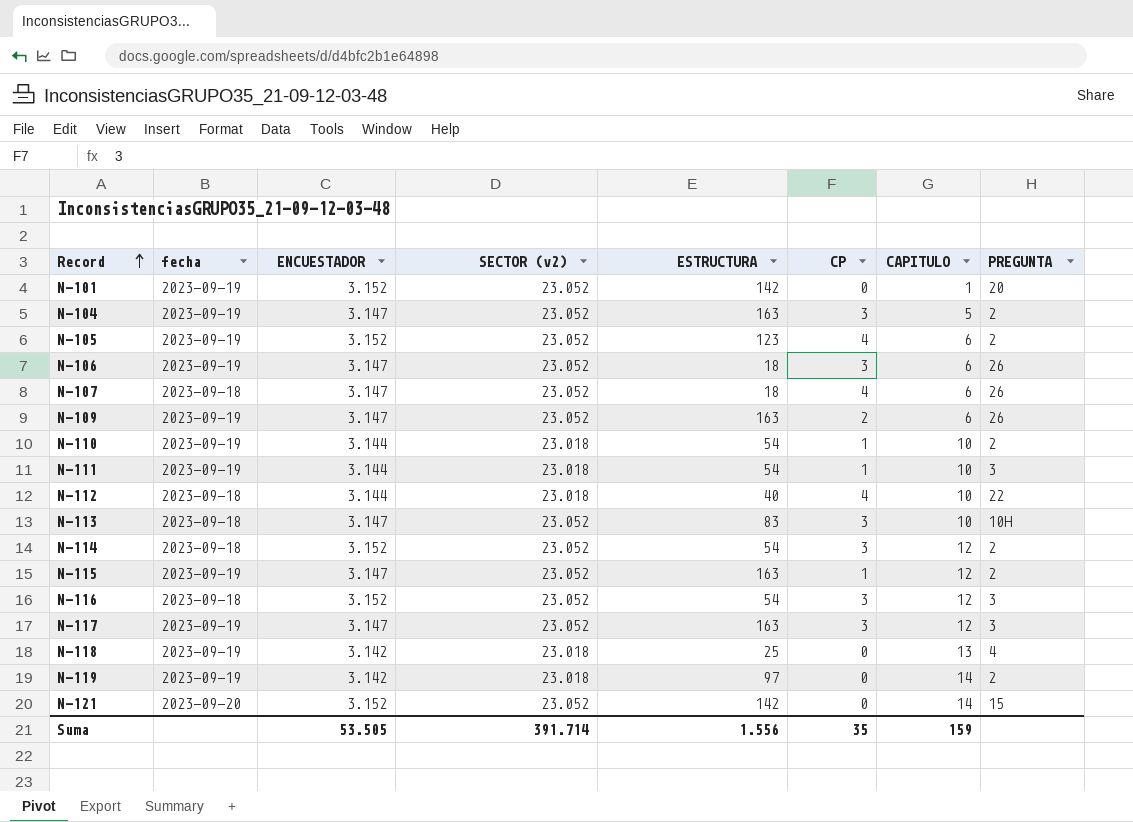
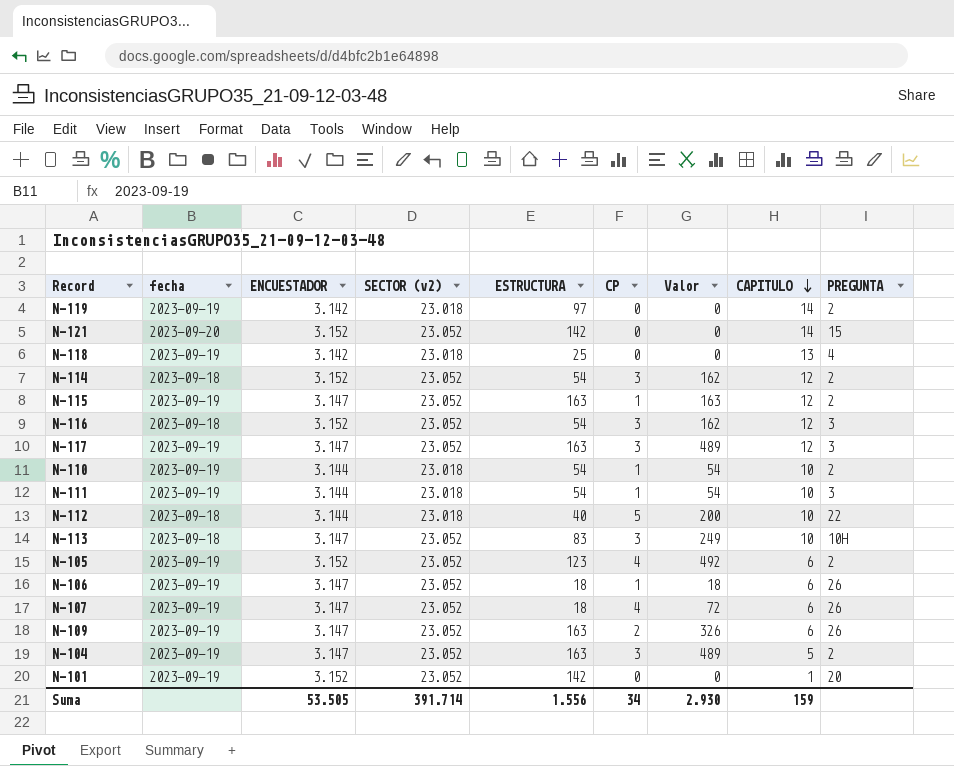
row order: Record ascending -> CAPITULO descending
column Valor | formula: none -> [ESTRUCTURA] * [CP]
N-112 | CP: 4 -> 5
N-106 | CP: 3 -> 1
N-107 | fecha: 2023-09-18 -> 2023-09-19
Suma | CP: 35 -> 34

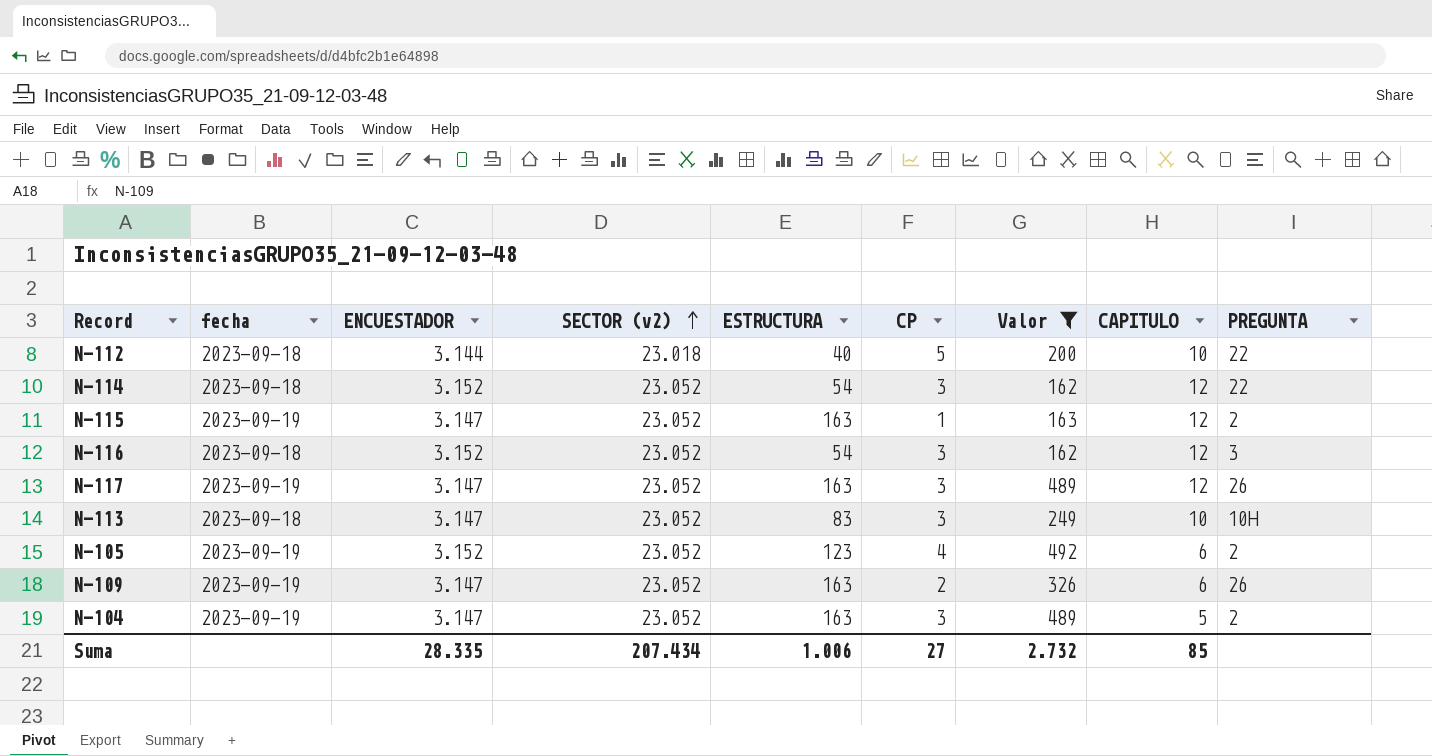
filter: none -> Valor >= 162
row order: CAPITULO descending -> SECTOR (v2) ascending
N-114 | PREGUNTA: 2 -> 22
N-117 | PREGUNTA: 3 -> 26
Suma | ENCUESTADOR: 53.505 -> 28.335
Suma | SECTOR (v2): 391.714 -> 207.434
Suma | ESTRUCTURA: 1.556 -> 1.006
Suma | CP: 34 -> 27
Suma | Valor: 2.930 -> 2.732
Suma | CAPITULO: 159 -> 85

